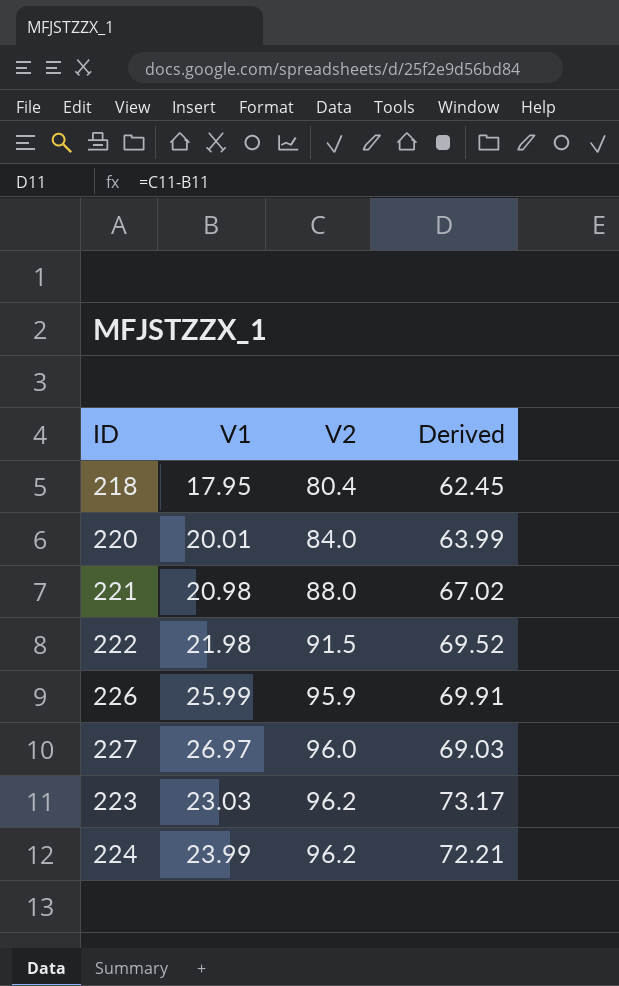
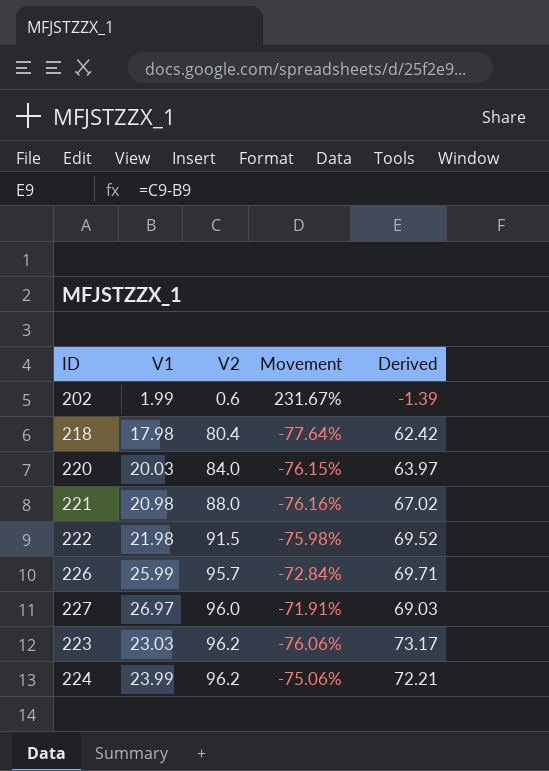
column Movement | formula: none -> ([V1] - [V2]) / [V2]
row 202: none -> 1.99 | 0.6 | 231.67% | -1.39
218 | V1: 17.95 -> 17.98
218 | Derived: 62.45 -> 62.42
220 | V1: 20.01 -> 20.03
220 | Derived: 63.99 -> 63.97
226 | V2: 95.9 -> 95.7
226 | Derived: 69.91 -> 69.71

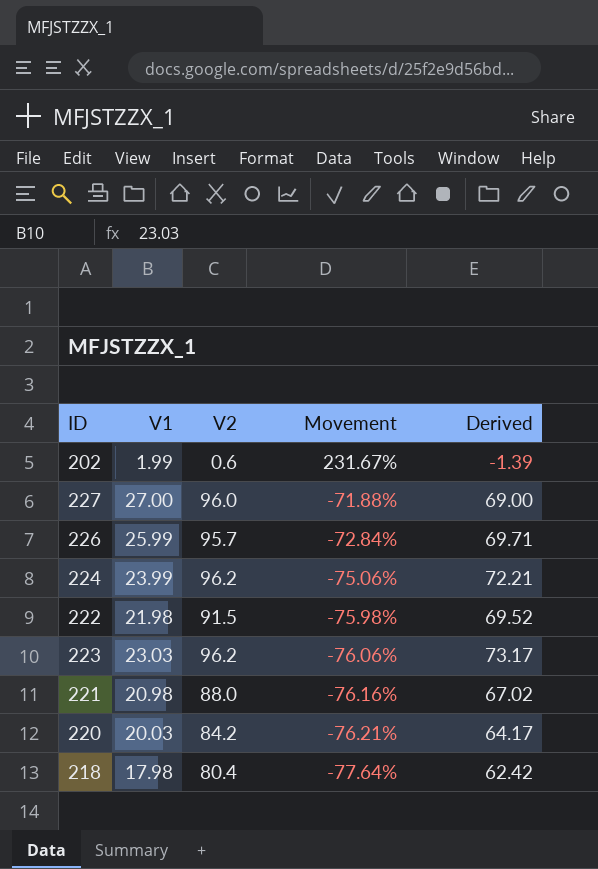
row order: V2 ascending -> Movement descending
227 | V1: 26.97 -> 27.00
227 | Movement: -71.91% -> -71.88%
227 | Derived: 69.03 -> 69.00
220 | V2: 84.0 -> 84.2
220 | Movement: -76.15% -> -76.21%
220 | Derived: 63.97 -> 64.17

